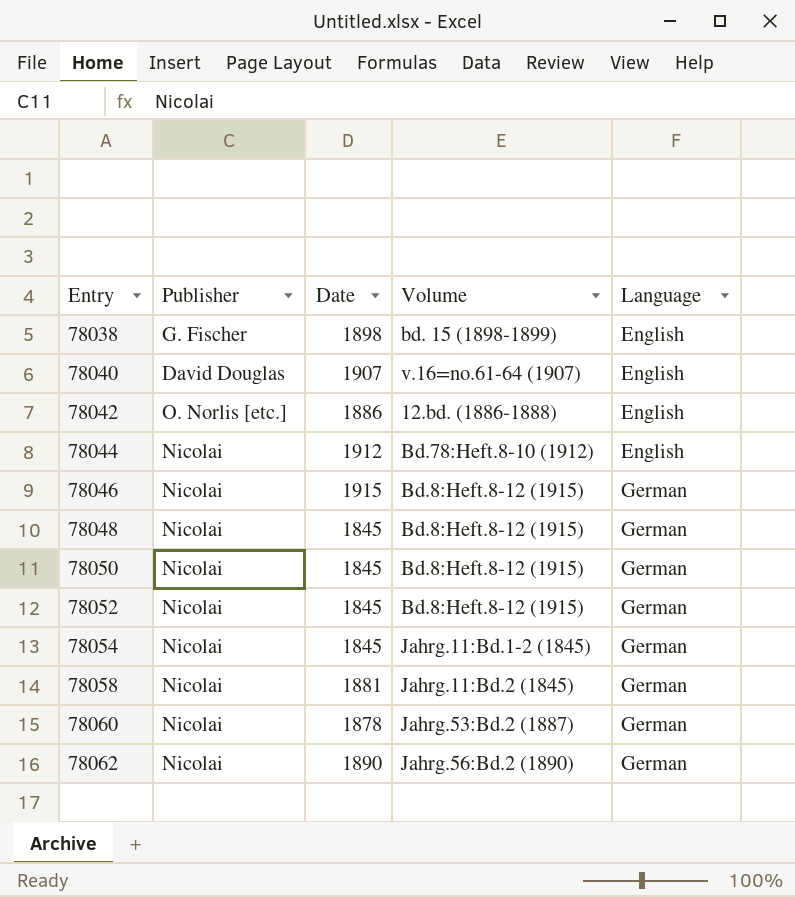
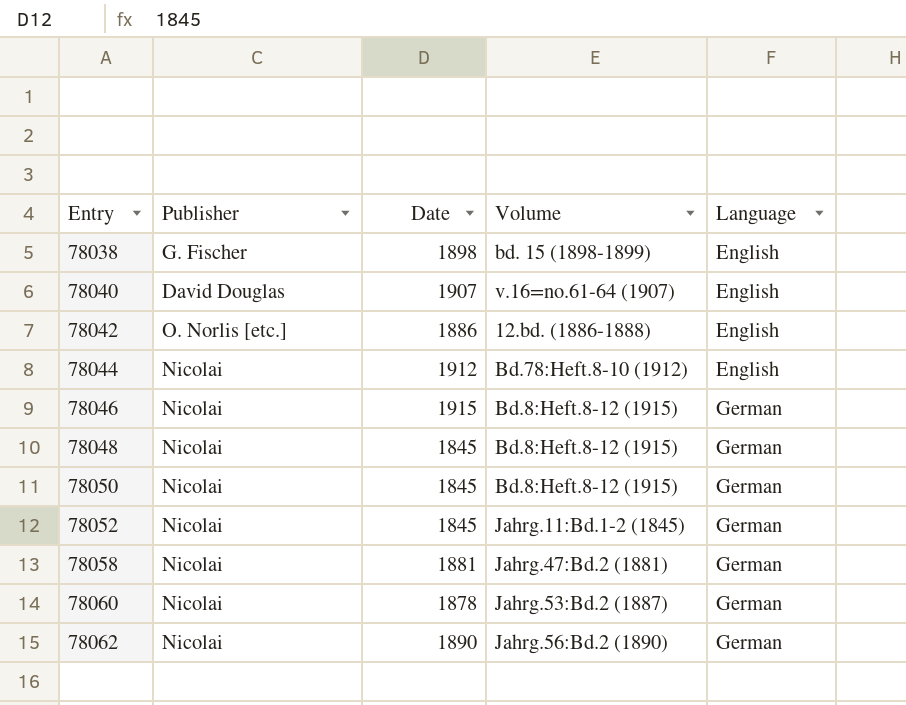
row 78054: Nicolai | 1845 | Jahrg.11:Bd.1-2 (1845) | German -> none
78052 | Volume: Bd.8:Heft.8-12 (1915) -> Jahrg.11:Bd.1-2 (1845)
78058 | Volume: Jahrg.11:Bd.2 (1845) -> Jahrg.47:Bd.2 (1881)

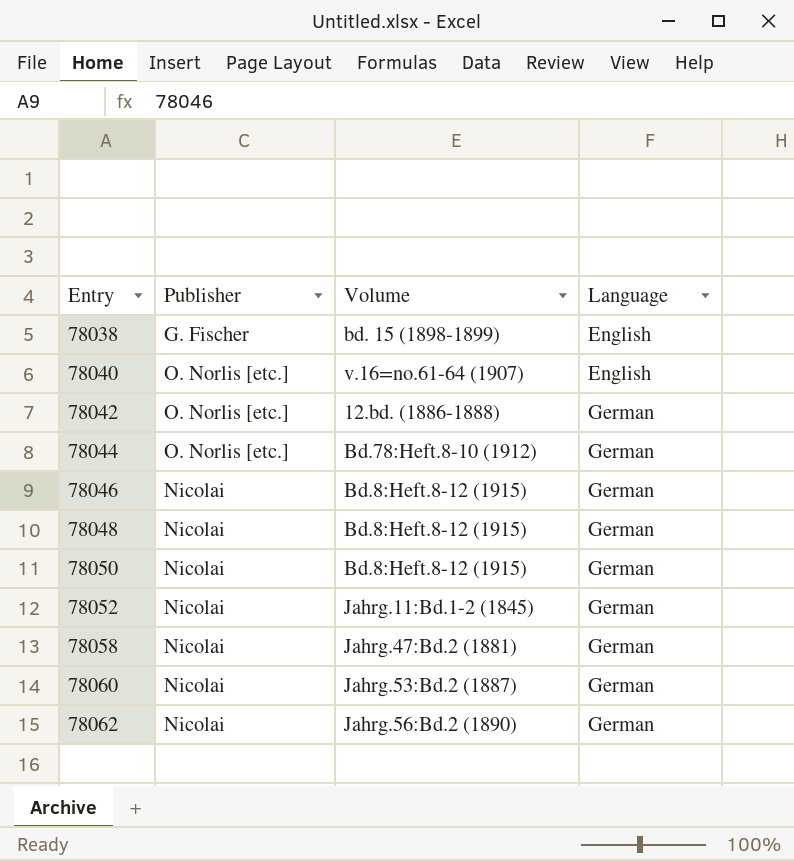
column Date | position: 3 -> none
78040 | Publisher: David Douglas -> O. Norlis [etc.]
78042 | Language: English -> German
78044 | Publisher: Nicolai -> O. Norlis [etc.]
78044 | Language: English -> German

